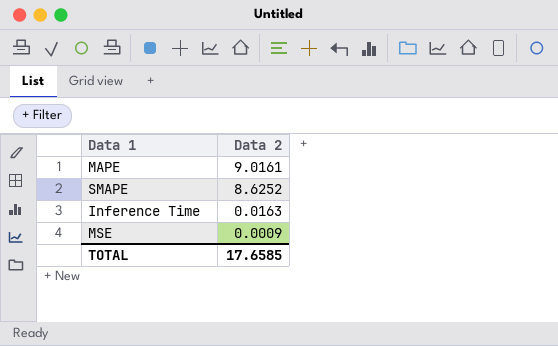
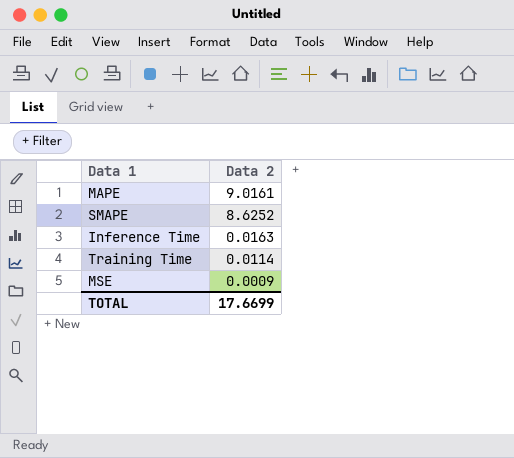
row Training Time: none -> 0.0114
TOTAL | Data 2: 17.6585 -> 17.6699

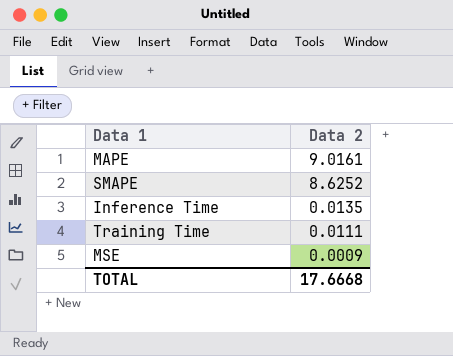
Inference Time | Data 2: 0.0163 -> 0.0135
Training Time | Data 2: 0.0114 -> 0.0111
TOTAL | Data 2: 17.6699 -> 17.6668

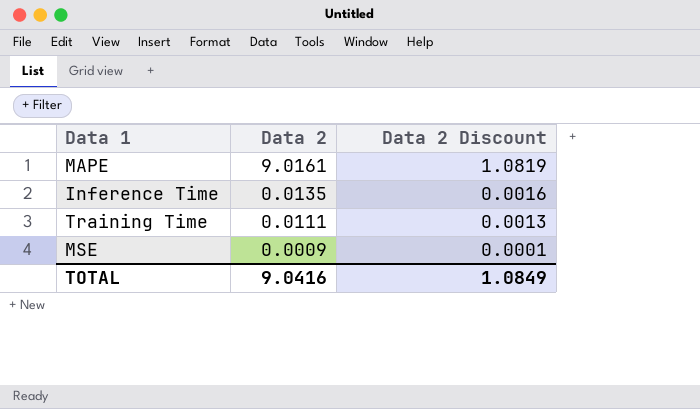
column Data 2 Discount | formula: none -> [Data 2] * 0.12
row SMAPE: 8.6252 -> none
TOTAL | Data 2: 17.6668 -> 9.0416

